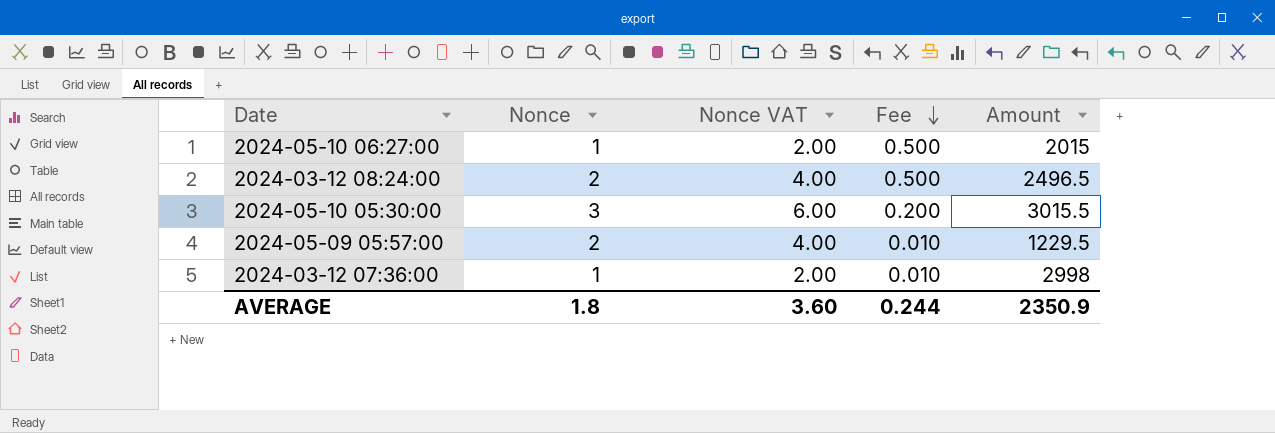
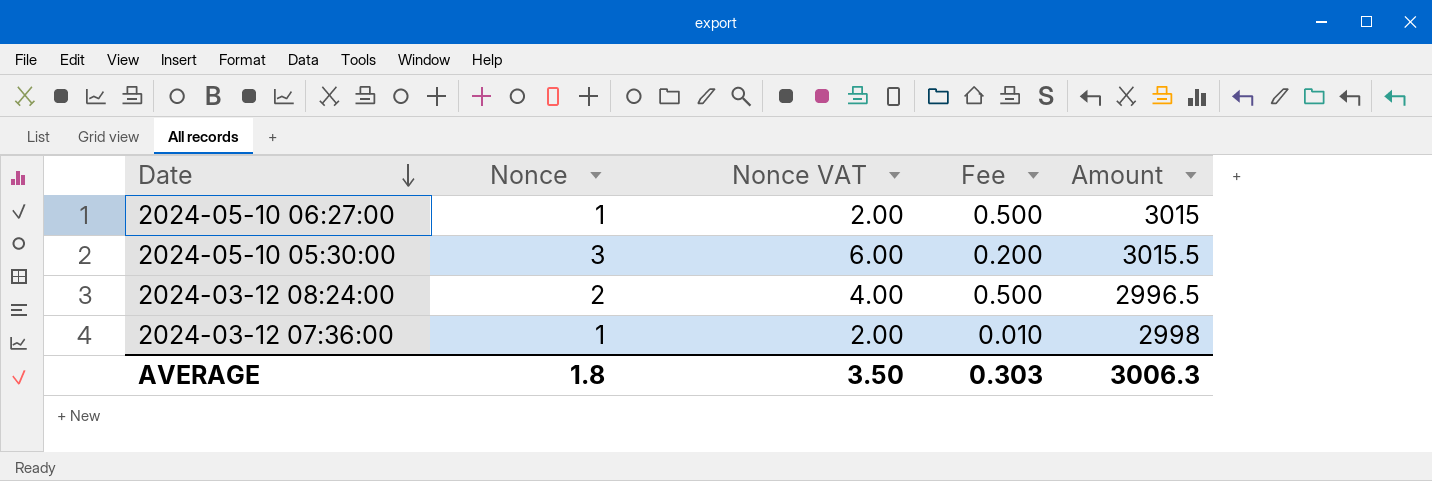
row order: Fee descending -> Date descending
row 2024-05-09 05:57:00: 2 | 4.00 | 0.010 | 1229.5 -> none
2024-05-10 06:27:00 | Amount: 2015 -> 3015
2024-03-12 08:24:00 | Amount: 2496.5 -> 2996.5
AVERAGE | Nonce VAT: 3.60 -> 3.50
AVERAGE | Fee: 0.244 -> 0.303
AVERAGE | Amount: 2350.9 -> 3006.3

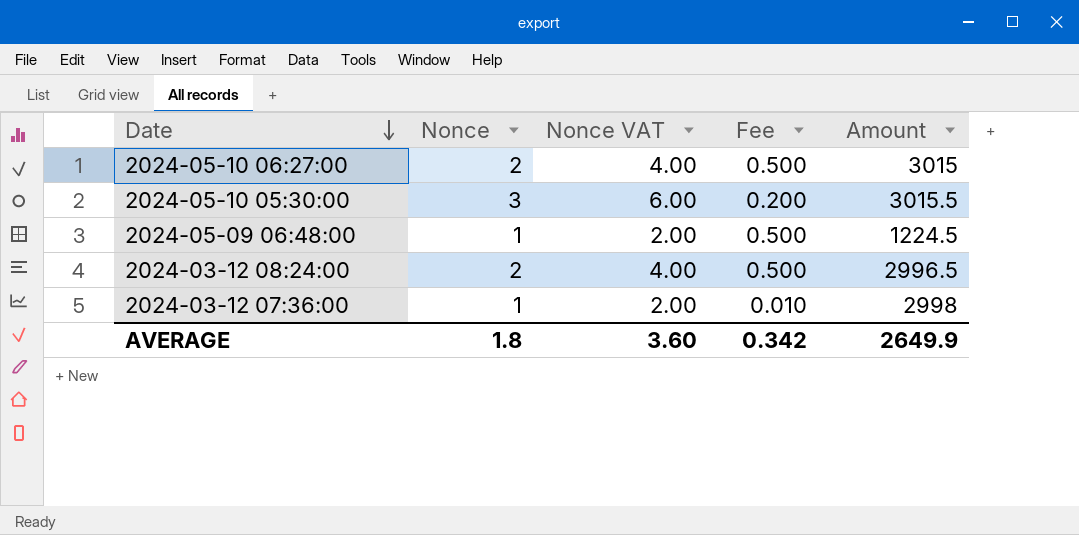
2024-05-10 06:27:00 | Nonce: 1 -> 2
2024-05-10 06:27:00 | Nonce VAT: 2.00 -> 4.00
row 2024-05-09 06:48:00: none -> 1 | 2.00 | 0.500 | 1224.5
AVERAGE | Nonce VAT: 3.50 -> 3.60
AVERAGE | Fee: 0.303 -> 0.342
AVERAGE | Amount: 3006.3 -> 2649.9

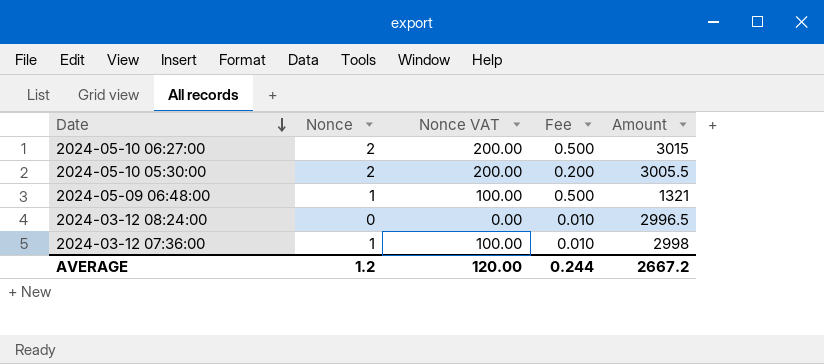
column Nonce VAT | formula: [Nonce] * 2 -> [Nonce] * 100
2024-05-10 05:30:00 | Nonce: 3 -> 2
2024-05-10 05:30:00 | Amount: 3015.5 -> 3005.5
2024-05-09 06:48:00 | Amount: 1224.5 -> 1321
2024-03-12 08:24:00 | Nonce: 2 -> 0
2024-03-12 08:24:00 | Fee: 0.500 -> 0.010
AVERAGE | Nonce: 1.8 -> 1.2
AVERAGE | Nonce VAT: 3.60 -> 120.00
AVERAGE | Fee: 0.342 -> 0.244
AVERAGE | Amount: 2649.9 -> 2667.2

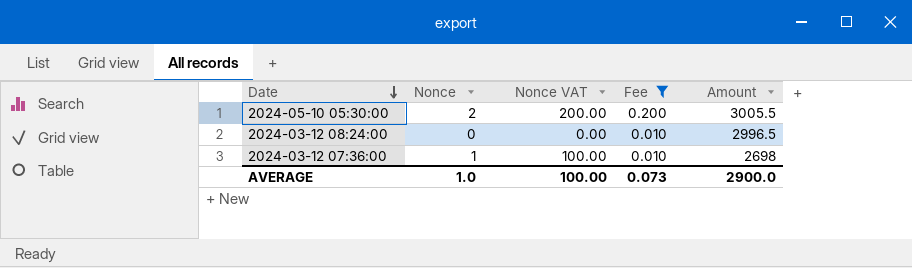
filter: none -> Fee != 0.500
2024-03-12 07:36:00 | Amount: 2998 -> 2698
AVERAGE | Nonce: 1.2 -> 1.0
AVERAGE | Nonce VAT: 120.00 -> 100.00
AVERAGE | Fee: 0.244 -> 0.073
AVERAGE | Amount: 2667.2 -> 2900.0

